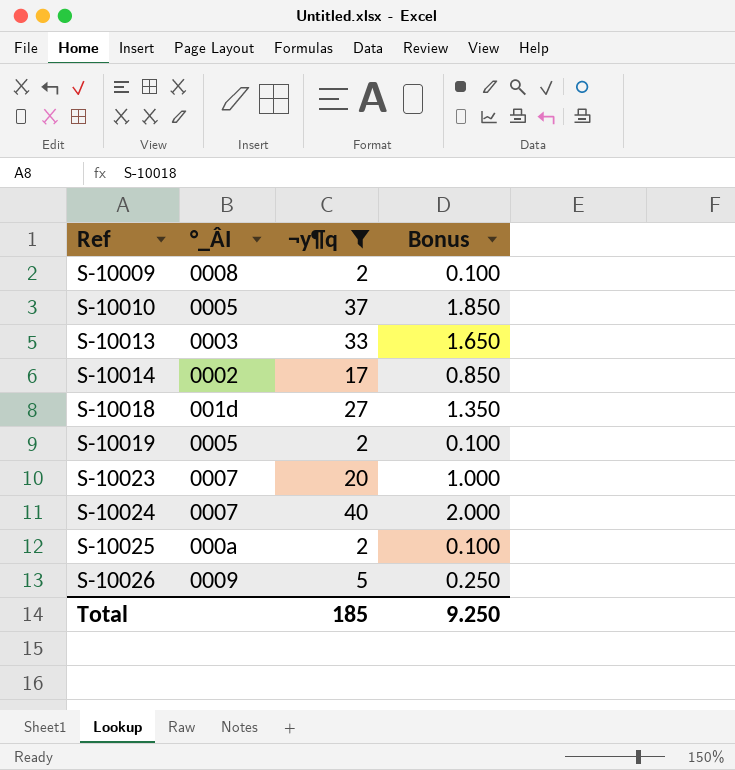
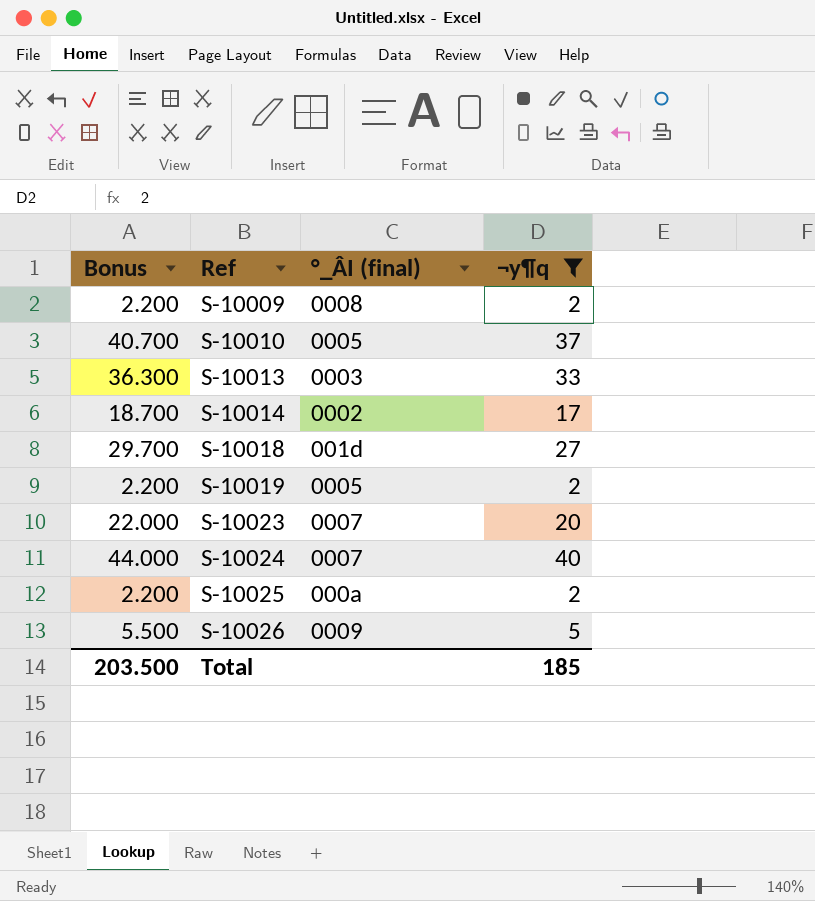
column Bonus | formula: [¬y¶q] * 0.05 -> [¬y¶q] * 1.1
column Bonus | position: 4 -> 1
column name: °_ÂI -> °_ÂI (final)
Total | Bonus: 9.250 -> 203.500

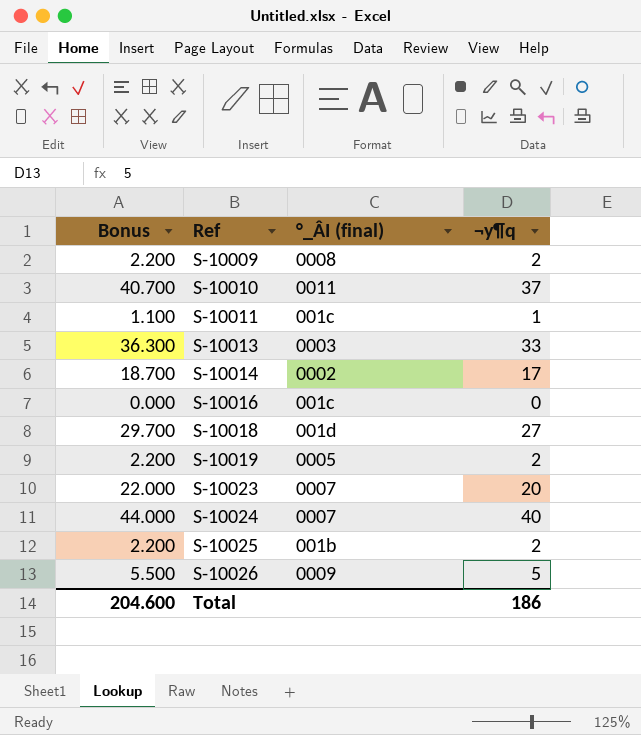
filter: ¬y¶q >= 2 -> none
S-10010 | °_ÂI (final): 0005 -> 0011
S-10025 | °_ÂI (final): 000a -> 001b
Total | Bonus: 203.500 -> 204.600
Total | ¬y¶q: 185 -> 186

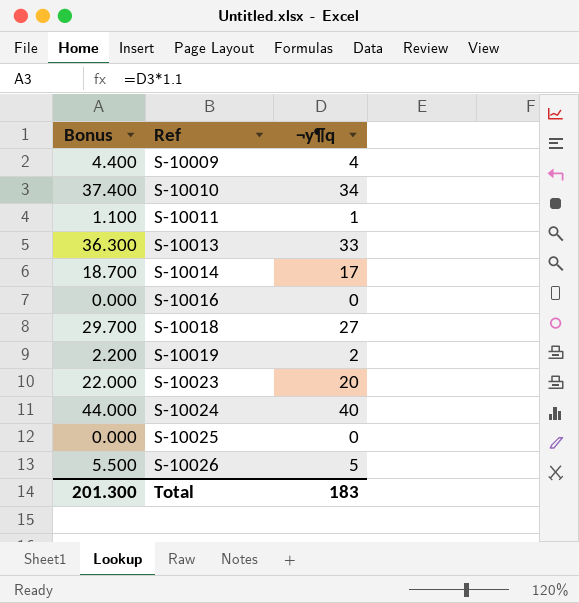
column °_ÂI (final) | position: 3 -> none
S-10009 | Bonus: 2.200 -> 4.400
S-10009 | ¬y¶q: 2 -> 4
S-10010 | Bonus: 40.700 -> 37.400
S-10010 | ¬y¶q: 37 -> 34
S-10025 | Bonus: 2.200 -> 0.000
S-10025 | ¬y¶q: 2 -> 0
Total | Bonus: 204.600 -> 201.300
Total | ¬y¶q: 186 -> 183

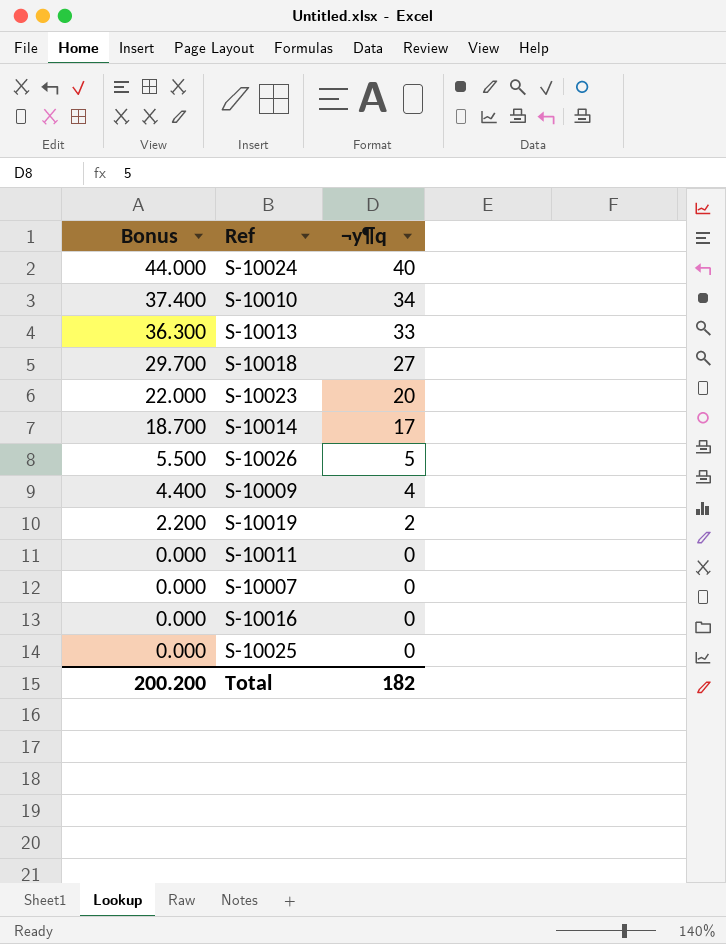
row order: Ref ascending -> Bonus descending
S-10011 | Bonus: 1.100 -> 0.000
S-10011 | ¬y¶q: 1 -> 0
row S-10007: none -> 0.000 | 0
Total | Bonus: 201.300 -> 200.200
Total | ¬y¶q: 183 -> 182

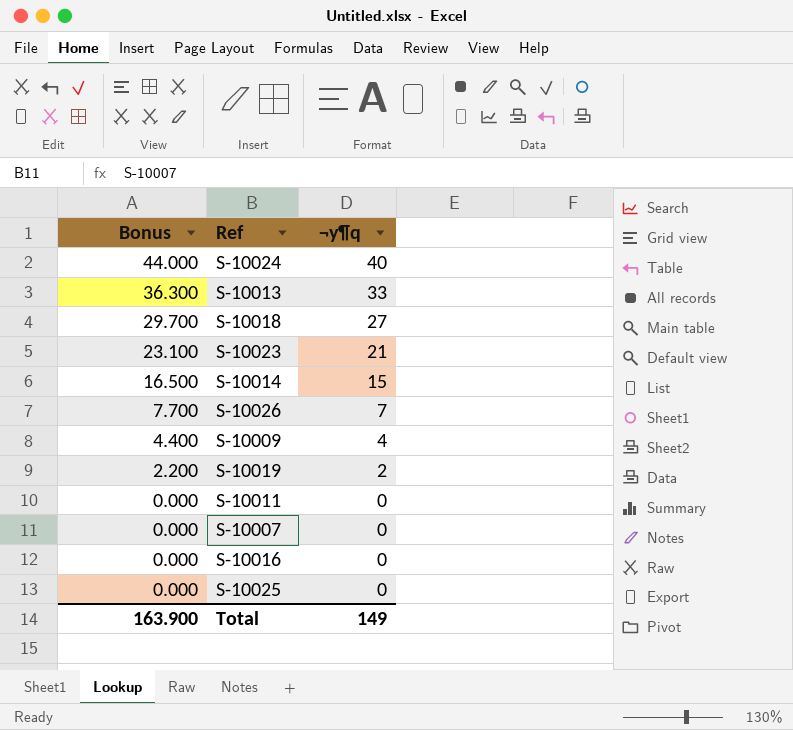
row S-10010: 37.400 | 34 -> none
S-10023 | Bonus: 22.000 -> 23.100
S-10023 | ¬y¶q: 20 -> 21
S-10014 | Bonus: 18.700 -> 16.500
S-10014 | ¬y¶q: 17 -> 15
S-10026 | Bonus: 5.500 -> 7.700
S-10026 | ¬y¶q: 5 -> 7
Total | Bonus: 200.200 -> 163.900
Total | ¬y¶q: 182 -> 149

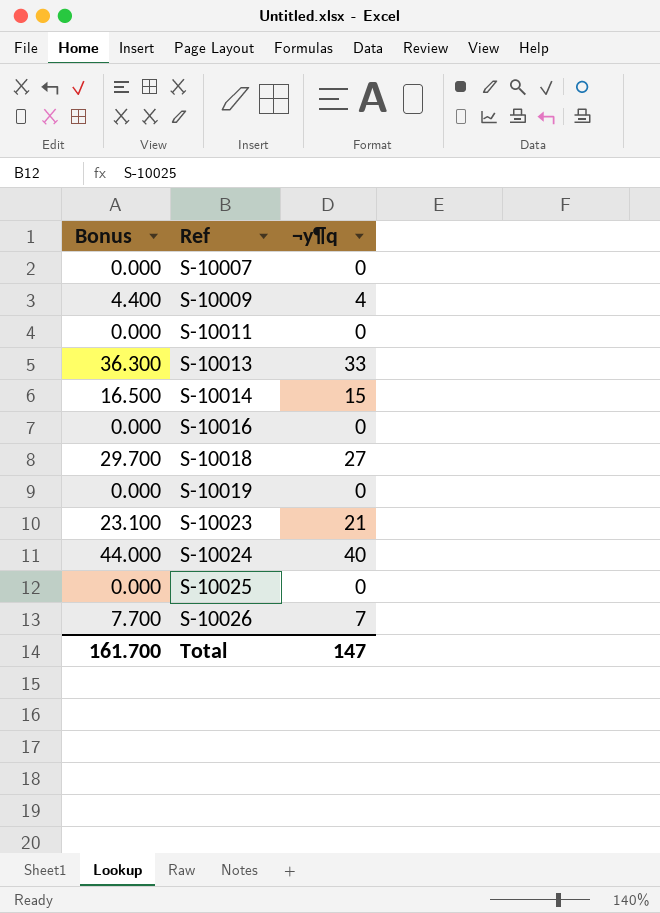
row order: Bonus descending -> Ref ascending
S-10019 | Bonus: 2.200 -> 0.000
S-10019 | ¬y¶q: 2 -> 0
Total | Bonus: 163.900 -> 161.700
Total | ¬y¶q: 149 -> 147

